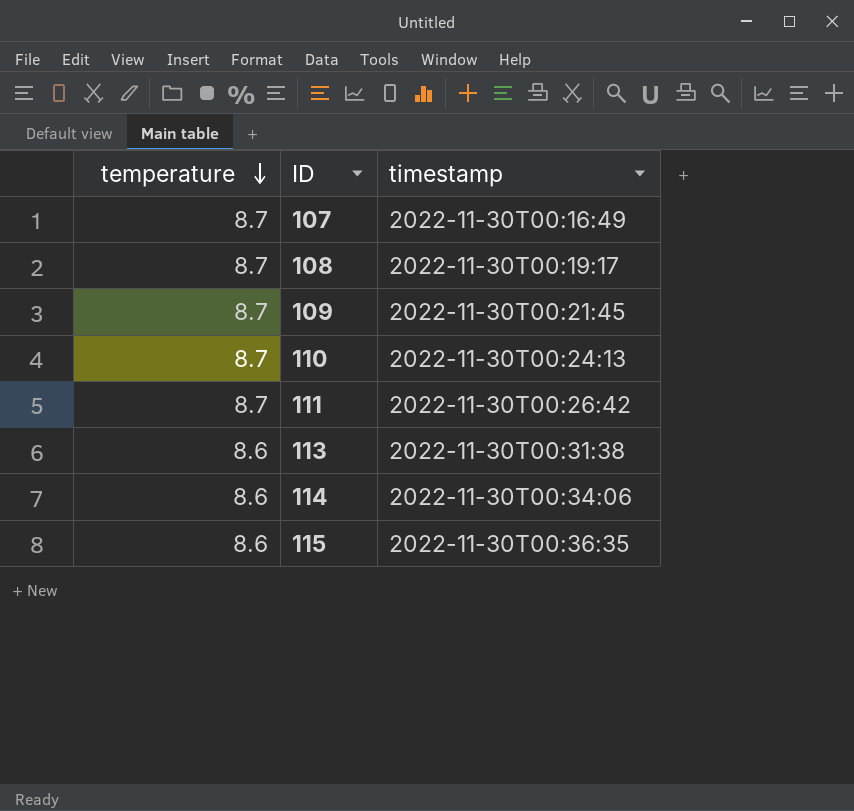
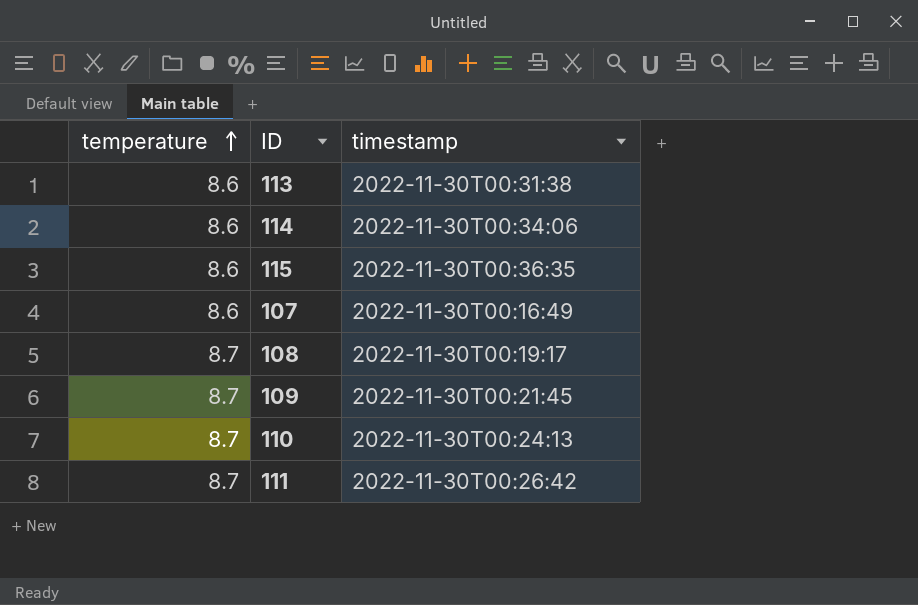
row order: temperature descending -> temperature ascending
107 | temperature: 8.7 -> 8.6

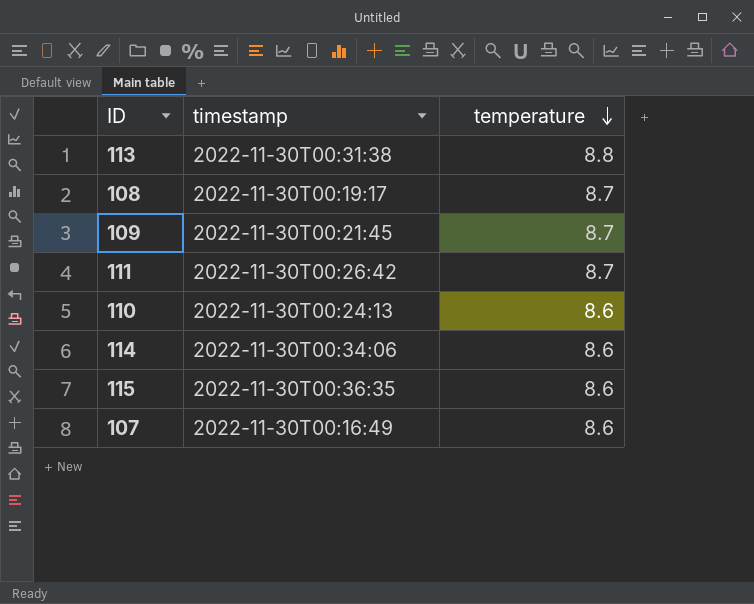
row order: temperature ascending -> temperature descending
column temperature | position: 1 -> 3
113 | temperature: 8.6 -> 8.8
110 | temperature: 8.7 -> 8.6

